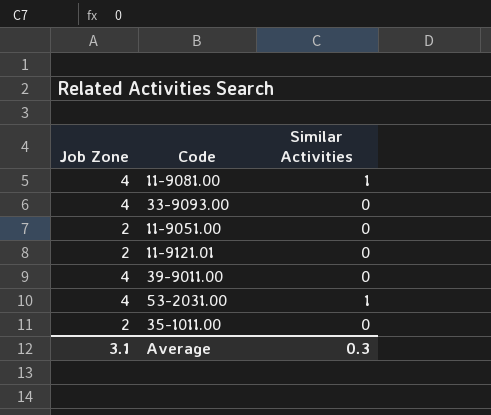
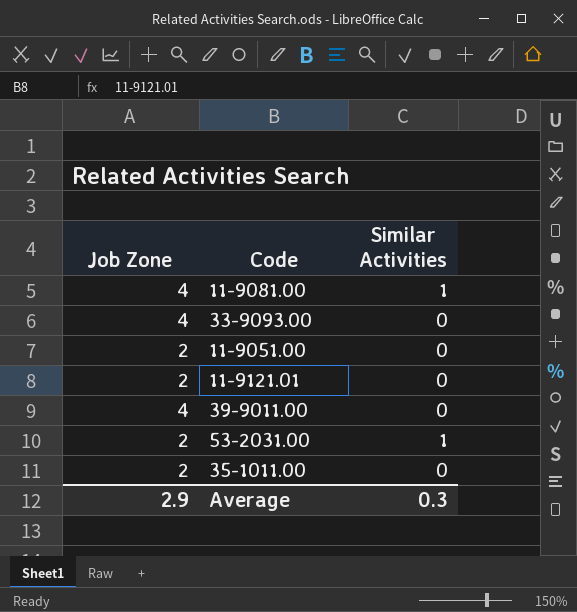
53-2031.00 | Job Zone: 4 -> 2
Average | Job Zone: 3.1 -> 2.9

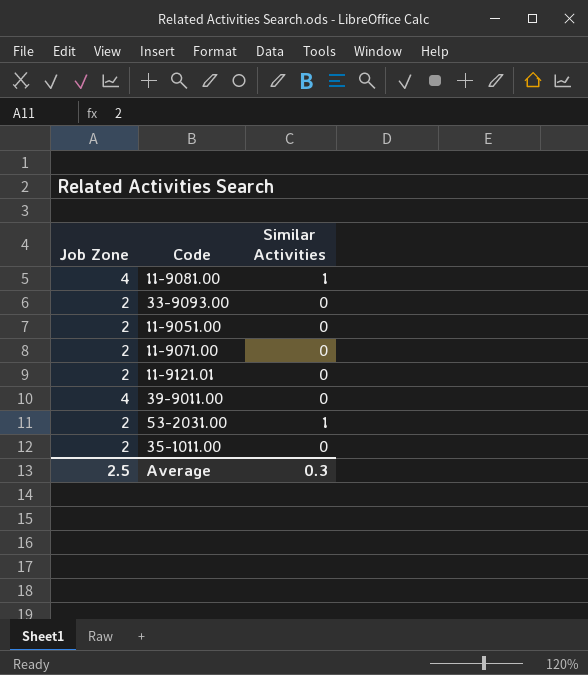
33-9093.00 | Job Zone: 4 -> 2
row 11-9071.00: none -> 2 | 0
Average | Job Zone: 2.9 -> 2.5

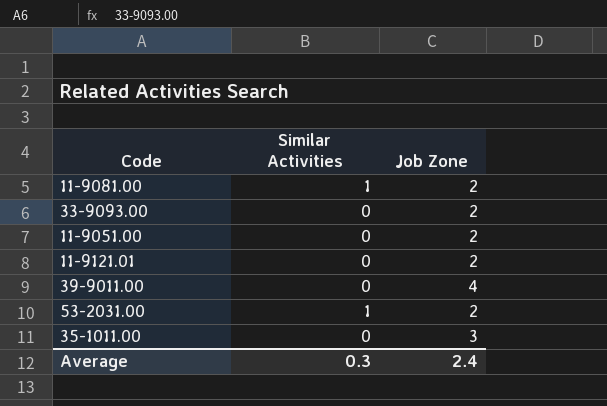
column Job Zone | position: 1 -> 3
row 11-9071.00: 2 | 0 -> none
11-9081.00 | Job Zone: 4 -> 2
35-1011.00 | Job Zone: 2 -> 3
Average | Job Zone: 2.5 -> 2.4

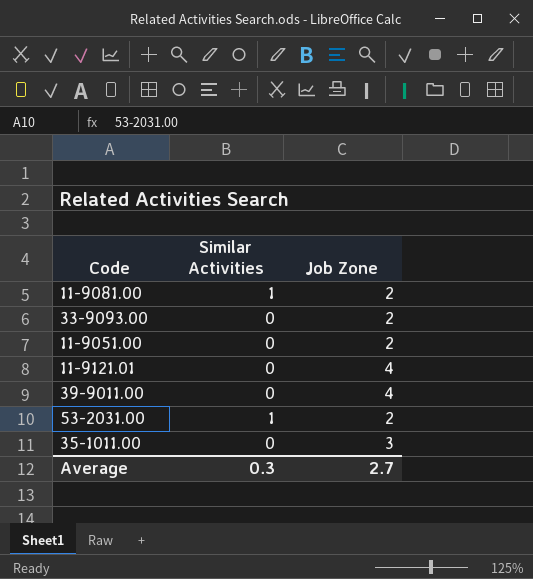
11-9121.01 | Job Zone: 2 -> 4
Average | Job Zone: 2.4 -> 2.7

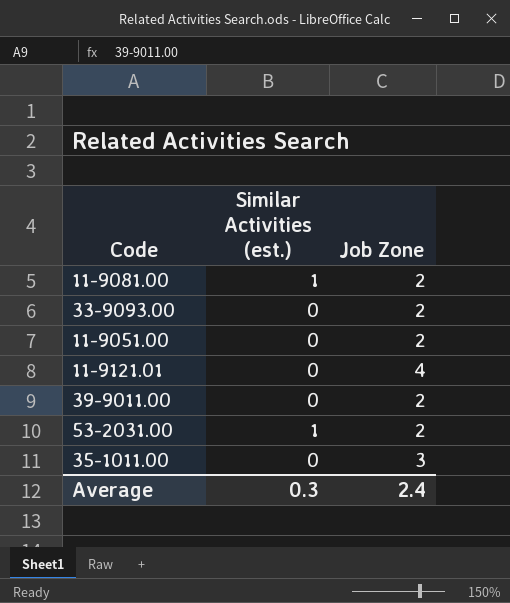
column name: Similar Activities -> Similar Activities (est.)
39-9011.00 | Job Zone: 4 -> 2
Average | Job Zone: 2.7 -> 2.4

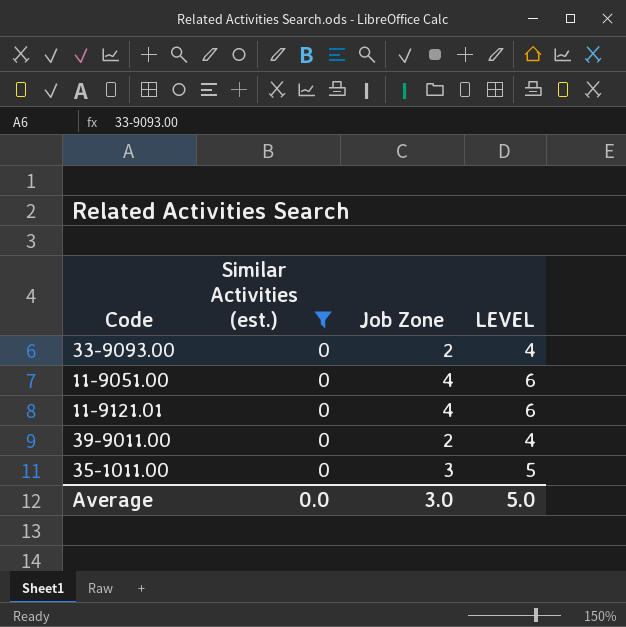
filter: none -> Similar Activities (est.) = 0
column LEVEL | formula: none -> [Job Zone] + 2
11-9051.00 | Job Zone: 2 -> 4
Average | Similar Activities (est.): 0.3 -> 0.0
Average | Job Zone: 2.4 -> 3.0

